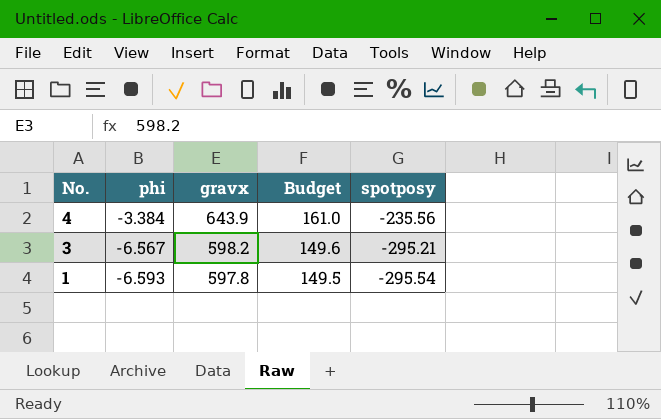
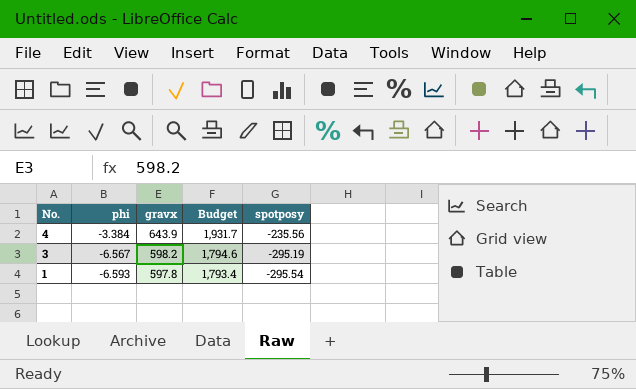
column Budget | formula: [gravx] * 0.25 -> [gravx] * 3
3 | spotposy: -295.21 -> -295.19

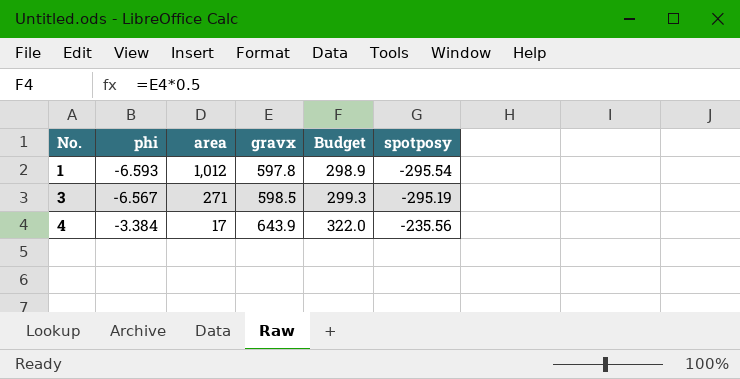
row order: No. descending -> No. ascending
column area | position: none -> 3
column Budget | formula: [gravx] * 3 -> [gravx] * 0.5
3 | gravx: 598.2 -> 598.5

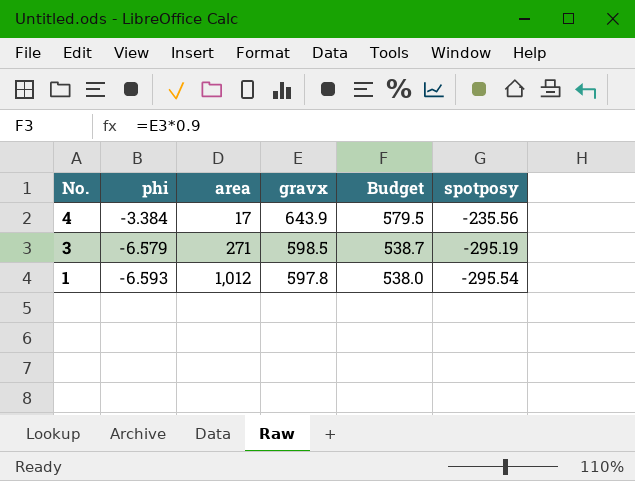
row order: No. ascending -> No. descending
column Budget | formula: [gravx] * 0.5 -> [gravx] * 0.9
3 | phi: -6.567 -> -6.579

